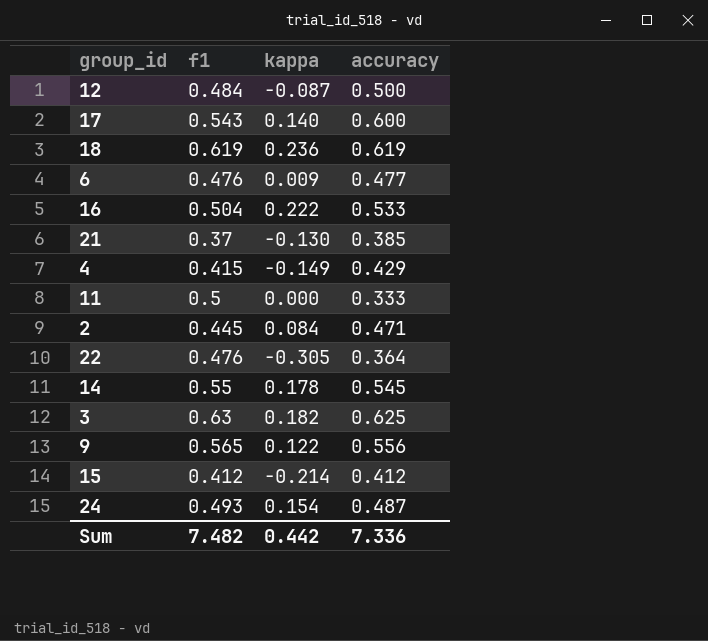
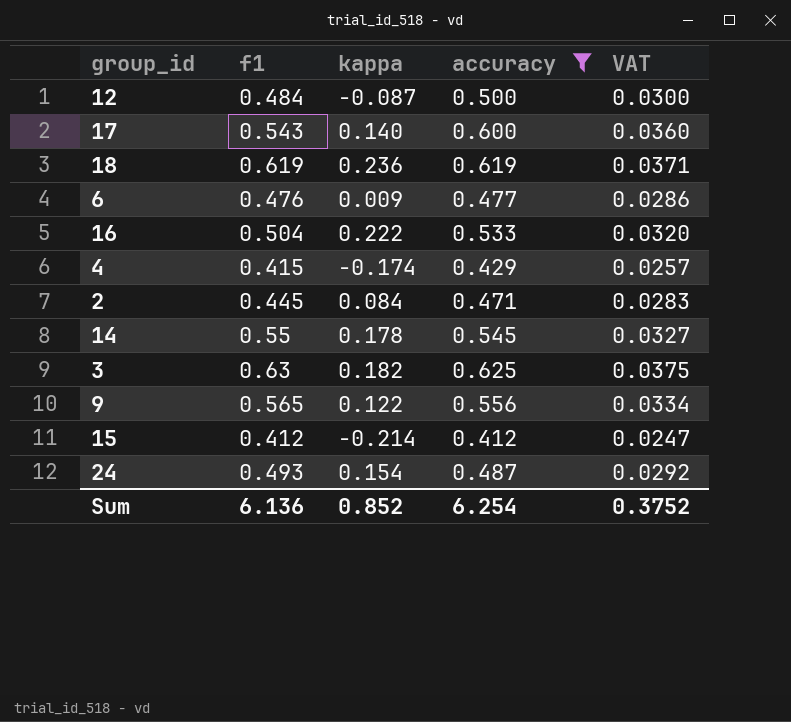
filter: none -> accuracy >= 0.412
column VAT | formula: none -> [accuracy] * 0.06
4 | kappa: -0.149 -> -0.174
Sum | f1: 7.482 -> 6.136
Sum | kappa: 0.442 -> 0.852
Sum | accuracy: 7.336 -> 6.254

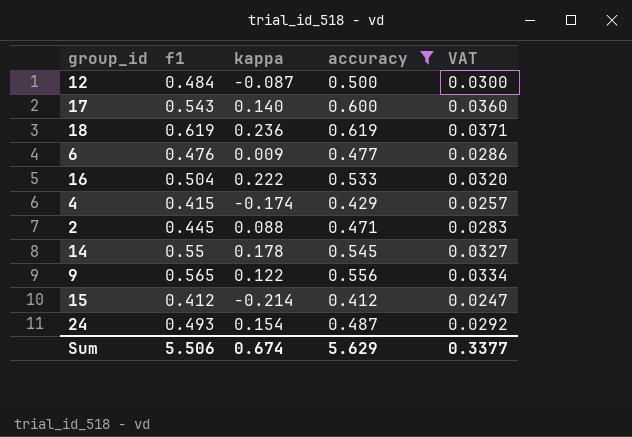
row 3: 0.63 | 0.182 | 0.625 | 0.0375 -> none
2 | kappa: 0.084 -> 0.088
Sum | f1: 6.136 -> 5.506
Sum | kappa: 0.852 -> 0.674
Sum | accuracy: 6.254 -> 5.629
Sum | VAT: 0.3752 -> 0.3377

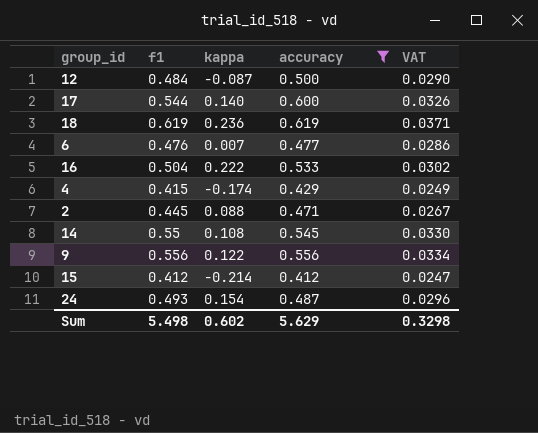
column VAT | formula: [accuracy] * 0.06 -> [f1] * 0.06
17 | f1: 0.543 -> 0.544
6 | kappa: 0.009 -> 0.007
14 | kappa: 0.178 -> 0.108
9 | f1: 0.565 -> 0.556
Sum | f1: 5.506 -> 5.498
Sum | kappa: 0.674 -> 0.602
Sum | VAT: 0.3377 -> 0.3298

